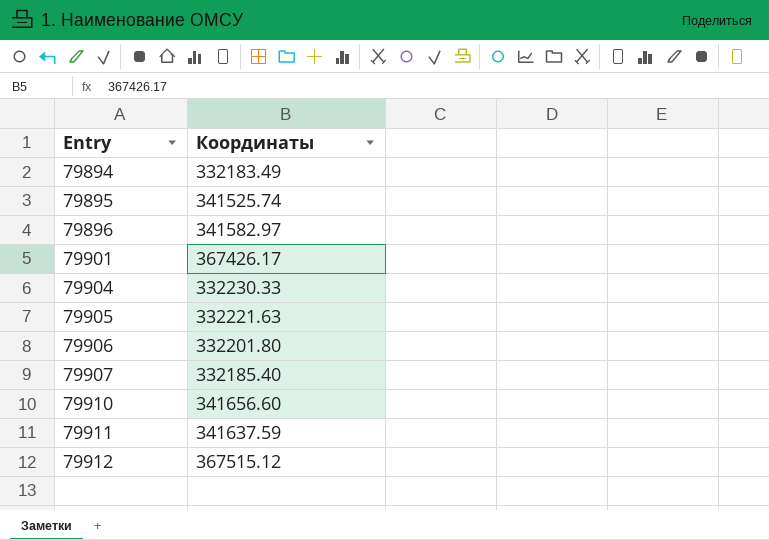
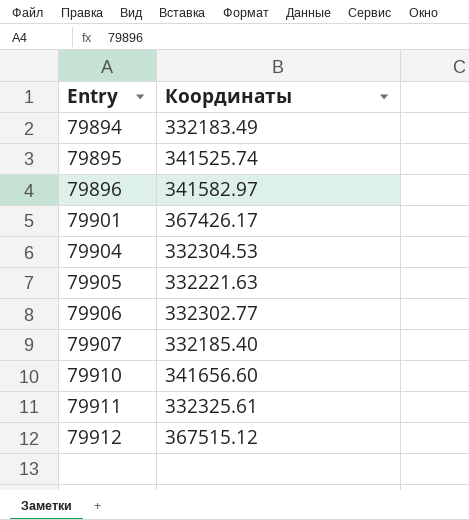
79904 | Координаты: 332230.33 -> 332304.53
79906 | Координаты: 332201.80 -> 332302.77
79911 | Координаты: 341637.59 -> 332325.61

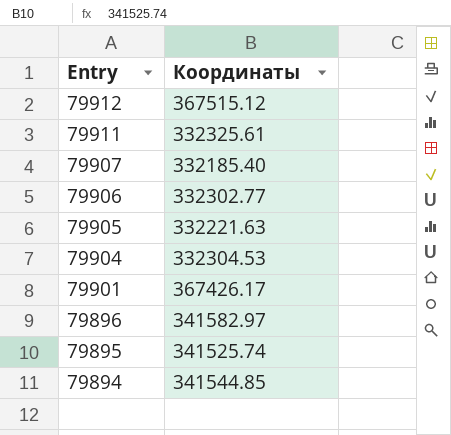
row order: Entry ascending -> Entry descending
row 79910: 341656.60 -> none
79894 | Координаты: 332183.49 -> 341544.85

